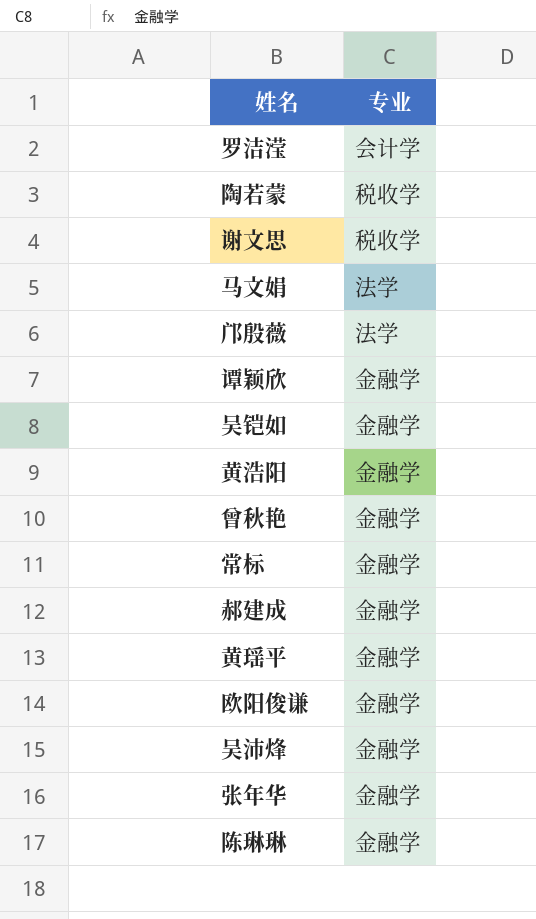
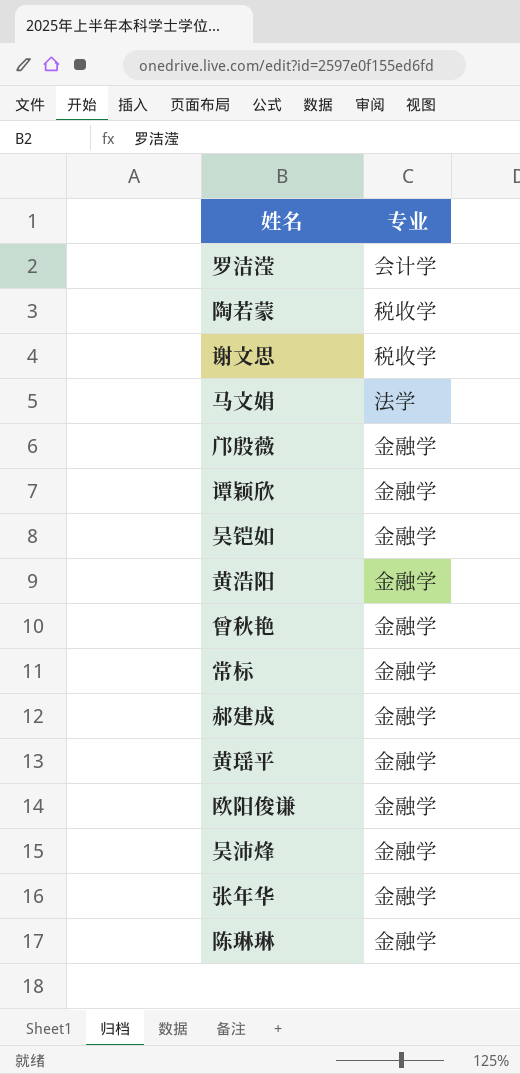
邝殷薇 | 专业: 法学 -> 金融学

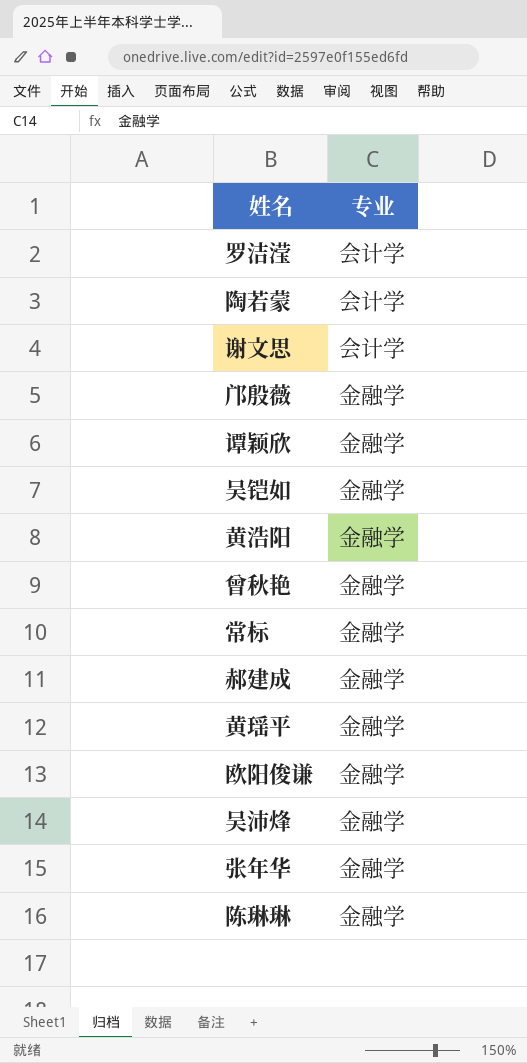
row 马文娟: 法学 -> none
陶若蒙 | 专业: 税收学 -> 会计学
谢文思 | 专业: 税收学 -> 会计学

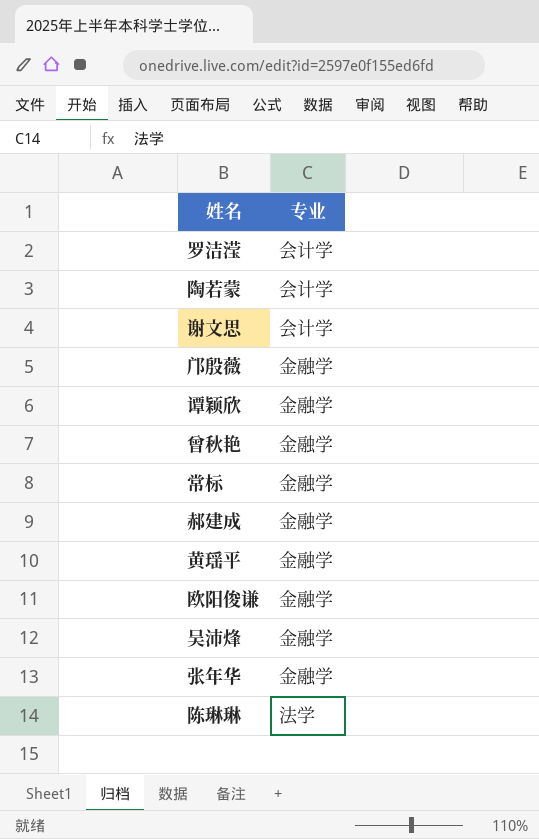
row 吴铠如: 金融学 -> none
row 黄浩阳: 金融学 -> none
陈琳琳 | 专业: 金融学 -> 法学

